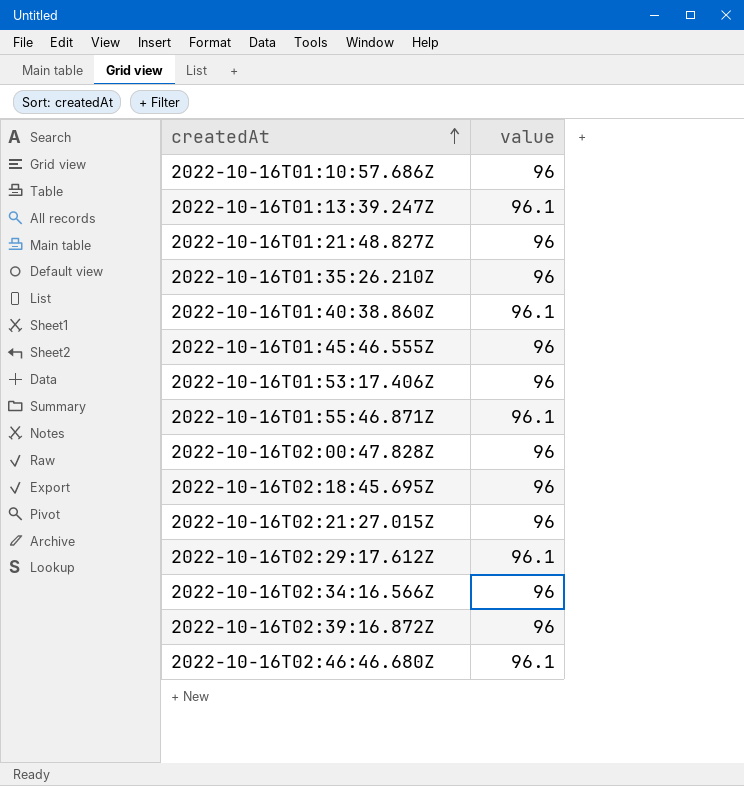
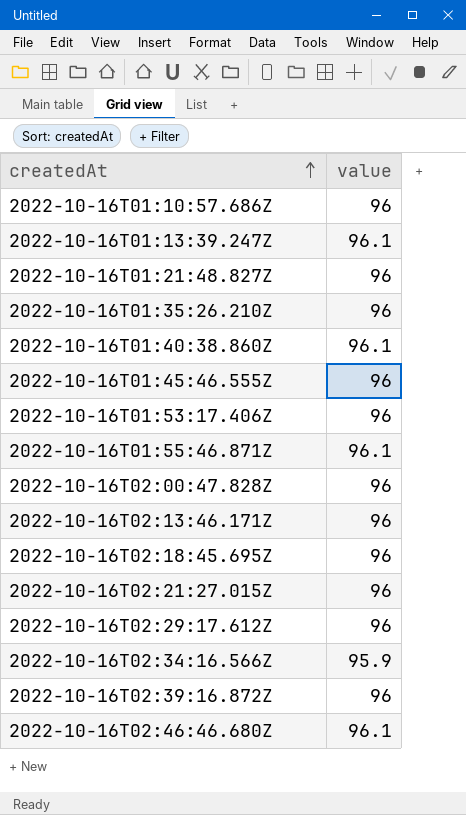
row 2022-10-16T02:13:46.171Z: none -> 96
2022-10-16T02:29:17.612Z | value: 96.1 -> 96
2022-10-16T02:34:16.566Z | value: 96 -> 95.9

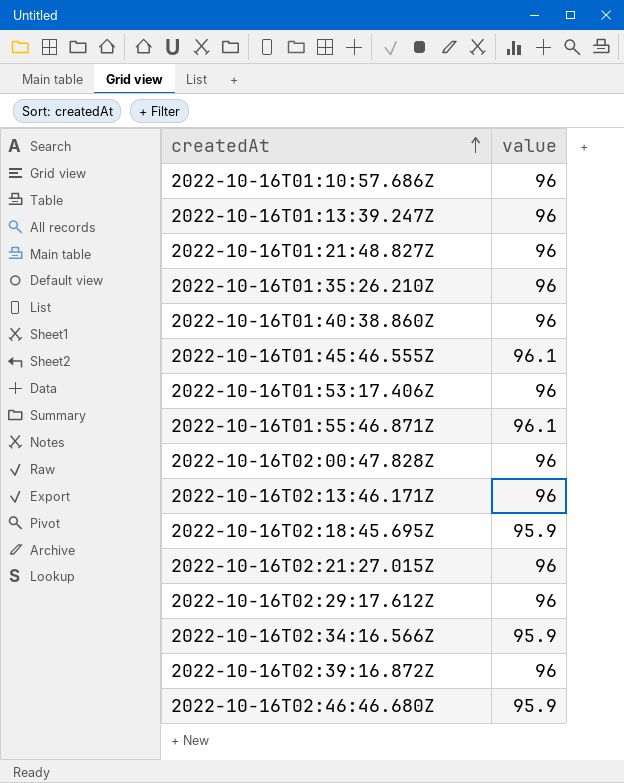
2022-10-16T01:13:39.247Z | value: 96.1 -> 96
2022-10-16T01:40:38.860Z | value: 96.1 -> 96
2022-10-16T01:45:46.555Z | value: 96 -> 96.1
2022-10-16T02:18:45.695Z | value: 96 -> 95.9
2022-10-16T02:46:46.680Z | value: 96.1 -> 95.9

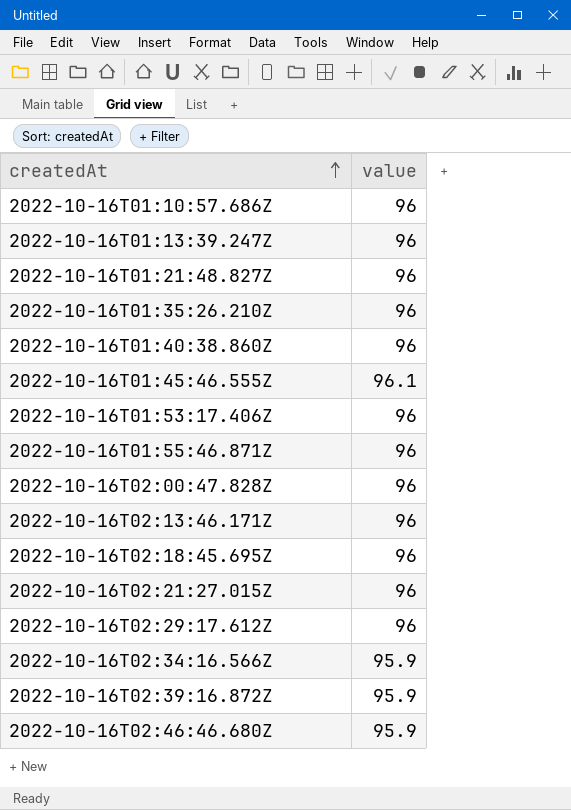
2022-10-16T01:55:46.871Z | value: 96.1 -> 96
2022-10-16T02:18:45.695Z | value: 95.9 -> 96
2022-10-16T02:39:16.872Z | value: 96 -> 95.9

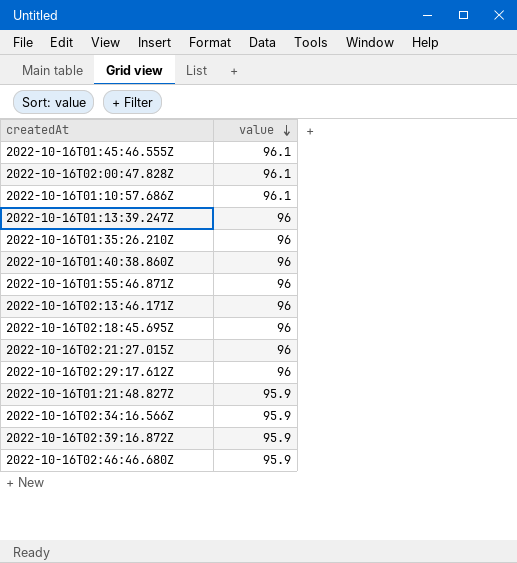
row order: createdAt ascending -> value descending
row 2022-10-16T01:53:17.406Z: 96 -> none
2022-10-16T02:00:47.828Z | value: 96 -> 96.1
2022-10-16T01:10:57.686Z | value: 96 -> 96.1
2022-10-16T01:21:48.827Z | value: 96 -> 95.9

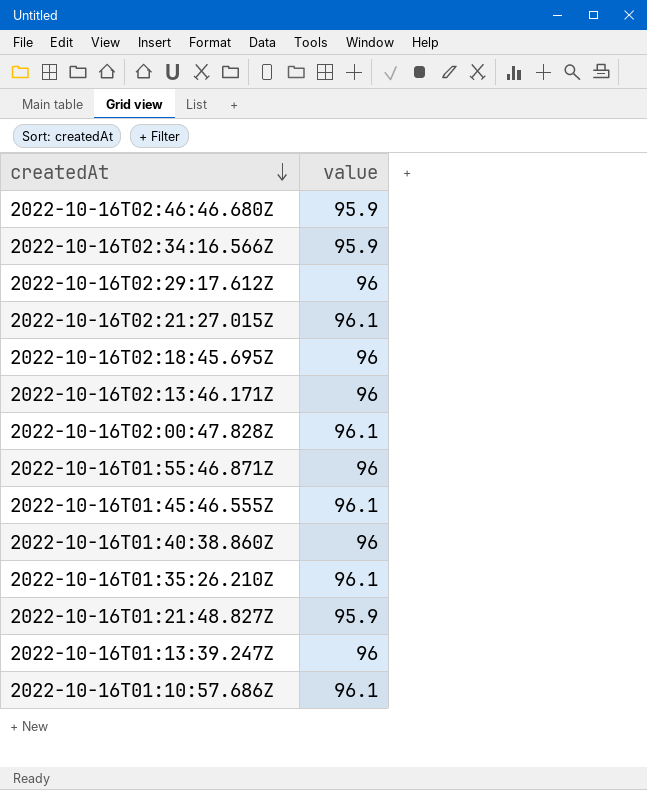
row order: value descending -> createdAt descending
row 2022-10-16T02:39:16.872Z: 95.9 -> none
2022-10-16T02:21:27.015Z | value: 96 -> 96.1
2022-10-16T01:35:26.210Z | value: 96 -> 96.1

